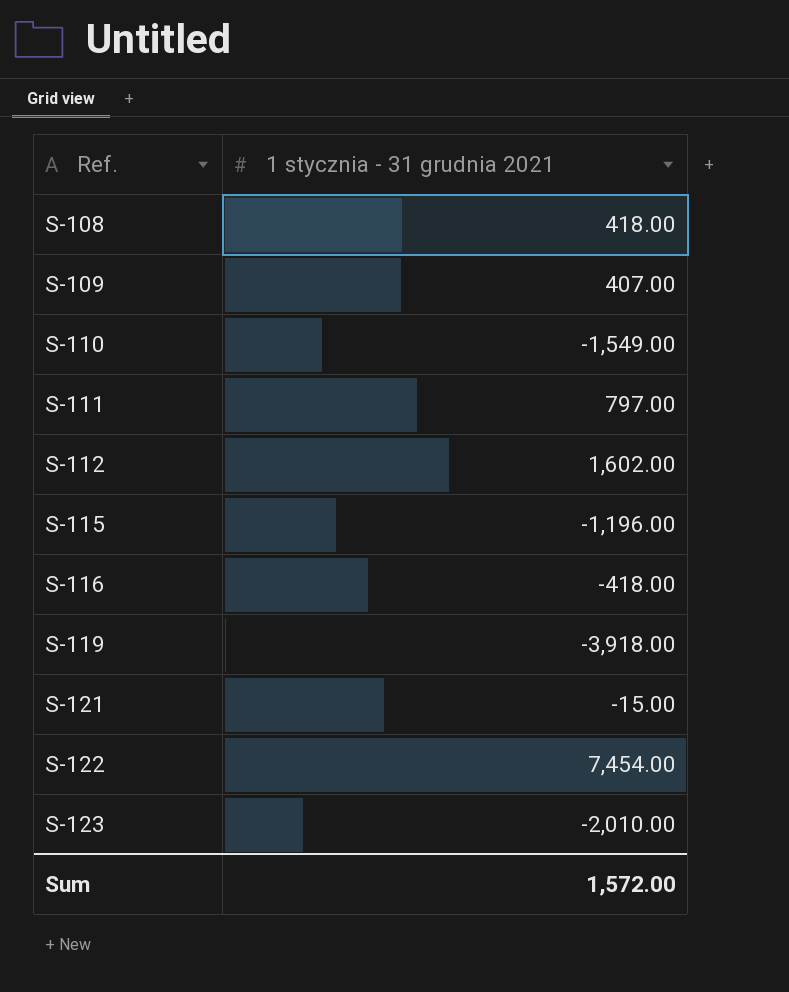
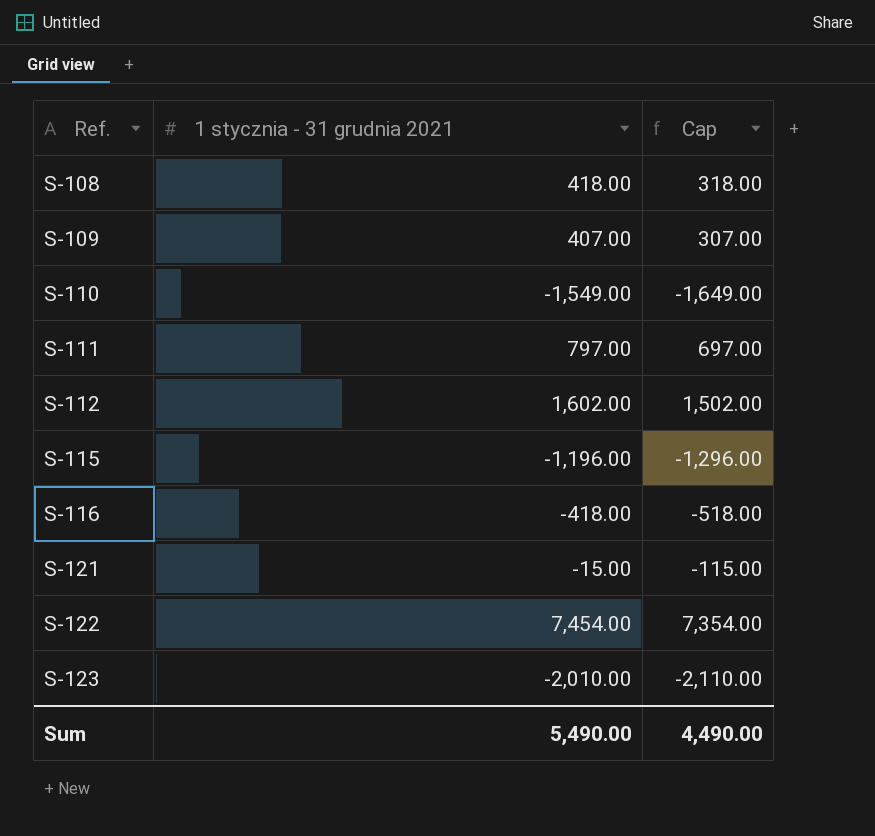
column Cap | formula: none -> [1 stycznia - 31 grudnia 2021] - 100
row S-119: -3,918.00 -> none
Sum | 1 stycznia - 31 grudnia 2021: 1,572.00 -> 5,490.00

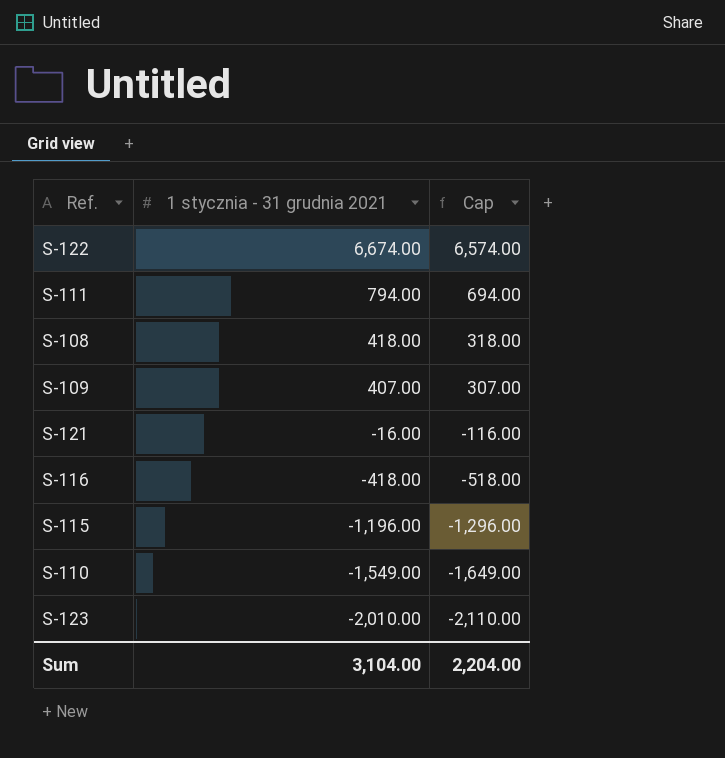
row order: Ref. ascending -> 1 stycznia - 31 grudnia 2021 descending
row S-112: 1,602.00 | 1,502.00 -> none
S-122 | 1 stycznia - 31 grudnia 2021: 7,454.00 -> 6,674.00
S-122 | Cap: 7,354.00 -> 6,574.00
S-111 | 1 stycznia - 31 grudnia 2021: 797.00 -> 794.00
S-111 | Cap: 697.00 -> 694.00
S-121 | 1 stycznia - 31 grudnia 2021: -15.00 -> -16.00
S-121 | Cap: -115.00 -> -116.00
Sum | 1 stycznia - 31 grudnia 2021: 5,490.00 -> 3,104.00
Sum | Cap: 4,490.00 -> 2,204.00

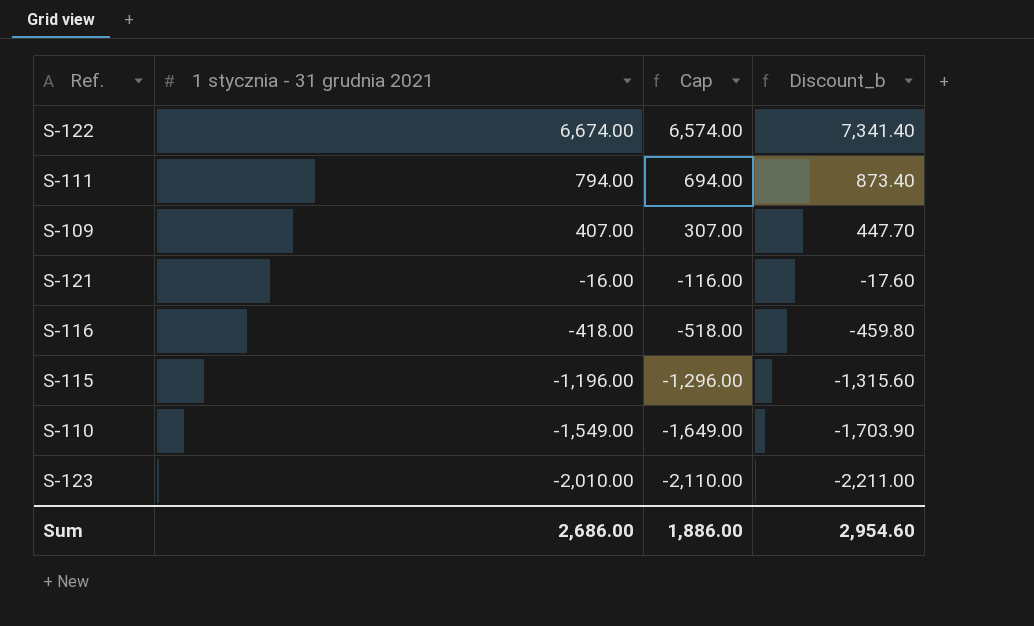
column Discount_b | formula: none -> [1 stycznia - 31 grudnia 2021] * 1.1
row S-108: 418.00 | 318.00 -> none
Sum | 1 stycznia - 31 grudnia 2021: 3,104.00 -> 2,686.00
Sum | Cap: 2,204.00 -> 1,886.00

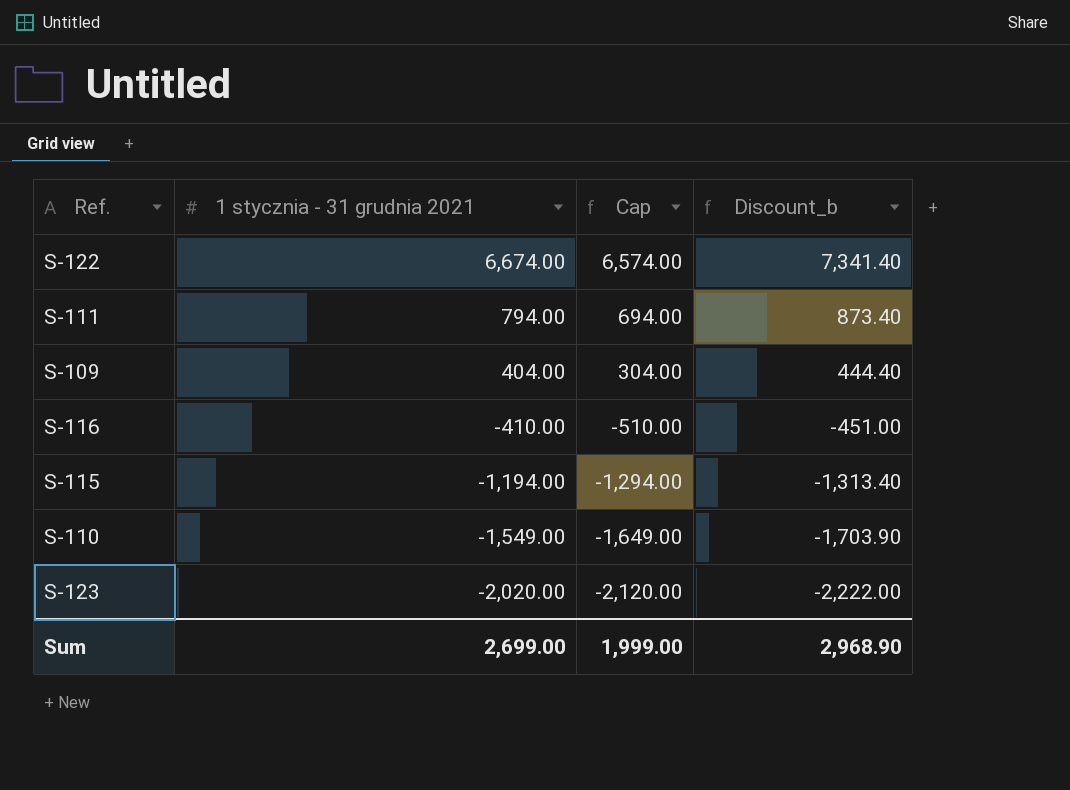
row S-121: -16.00 | -116.00 | -17.60 -> none
S-109 | 1 stycznia - 31 grudnia 2021: 407.00 -> 404.00
S-109 | Cap: 307.00 -> 304.00
S-109 | Discount_b: 447.70 -> 444.40
S-116 | 1 stycznia - 31 grudnia 2021: -418.00 -> -410.00
S-116 | Cap: -518.00 -> -510.00
S-116 | Discount_b: -459.80 -> -451.00
S-115 | 1 stycznia - 31 grudnia 2021: -1,196.00 -> -1,194.00
S-115 | Cap: -1,296.00 -> -1,294.00
S-115 | Discount_b: -1,315.60 -> -1,313.40
S-123 | 1 stycznia - 31 grudnia 2021: -2,010.00 -> -2,020.00
S-123 | Cap: -2,110.00 -> -2,120.00
S-123 | Discount_b: -2,211.00 -> -2,222.00
Sum | 1 stycznia - 31 grudnia 2021: 2,686.00 -> 2,699.00
Sum | Cap: 1,886.00 -> 1,999.00
Sum | Discount_b: 2,954.60 -> 2,968.90

